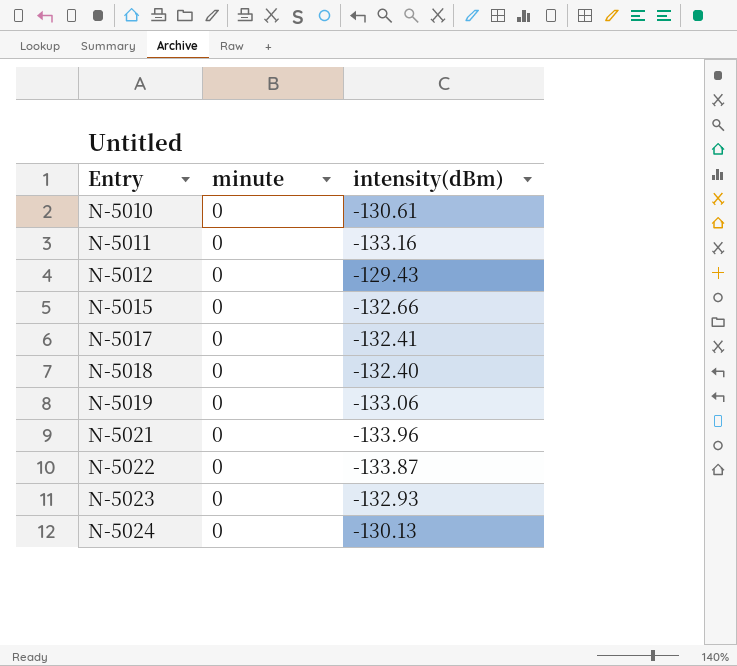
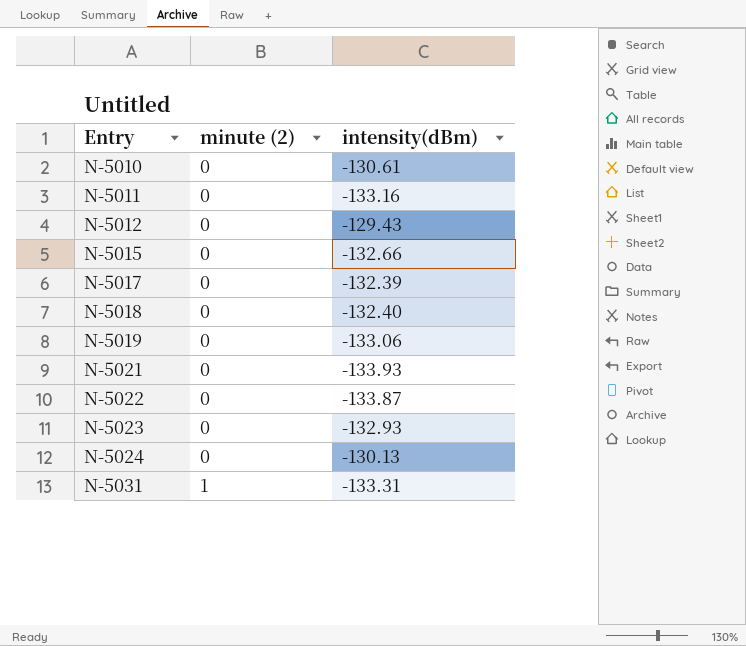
column name: minute -> minute (2)
N-5017 | intensity(dBm): -132.41 -> -132.39
N-5021 | intensity(dBm): -133.96 -> -133.93
row N-5031: none -> 1 | -133.31

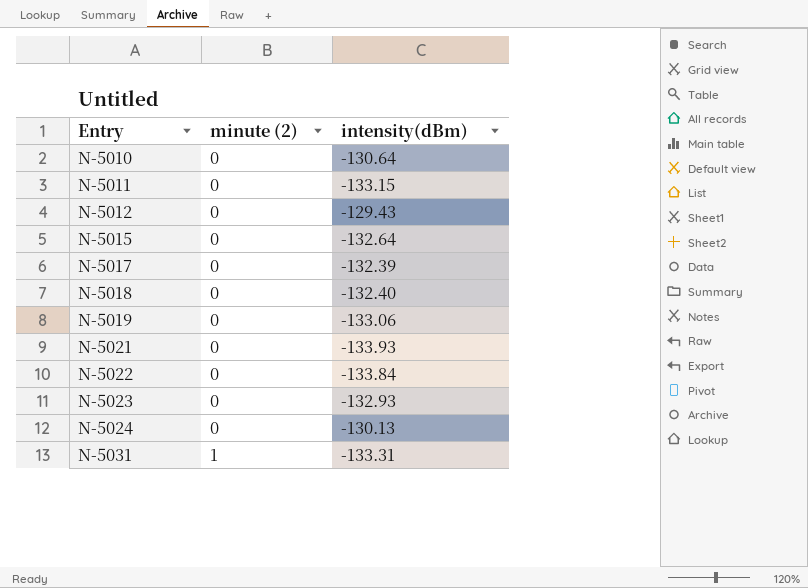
N-5010 | intensity(dBm): -130.61 -> -130.64
N-5011 | intensity(dBm): -133.16 -> -133.15
N-5015 | intensity(dBm): -132.66 -> -132.64
N-5022 | intensity(dBm): -133.87 -> -133.84

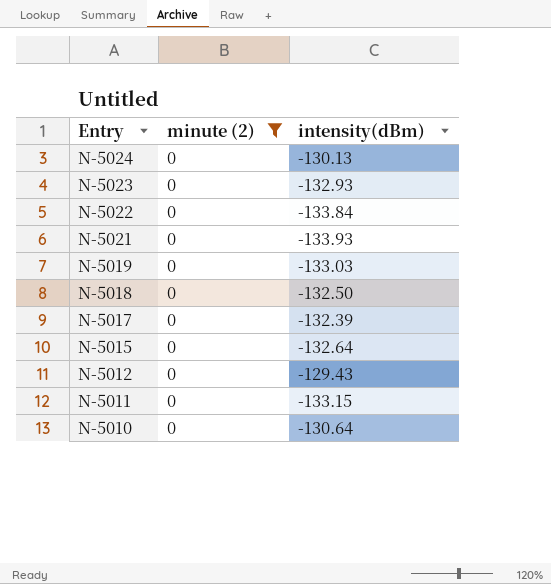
filter: none -> minute (2) = 0
row order: Entry ascending -> Entry descending
N-5019 | intensity(dBm): -133.06 -> -133.03
N-5018 | intensity(dBm): -132.40 -> -132.50

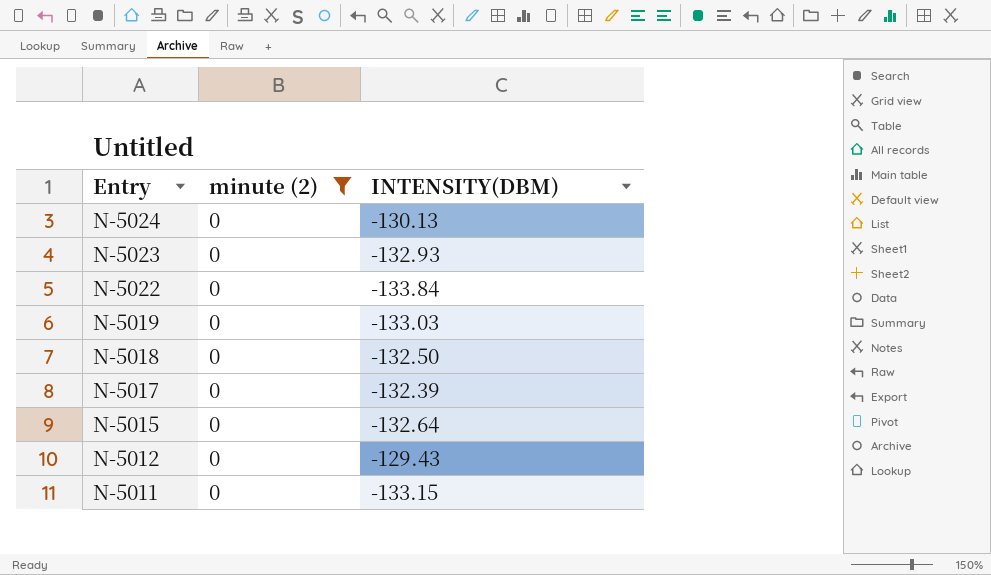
column name: intensity(dBm) -> INTENSITY(DBM)
row N-5021: 0 | -133.93 -> none
row N-5010: 0 | -130.64 -> none

